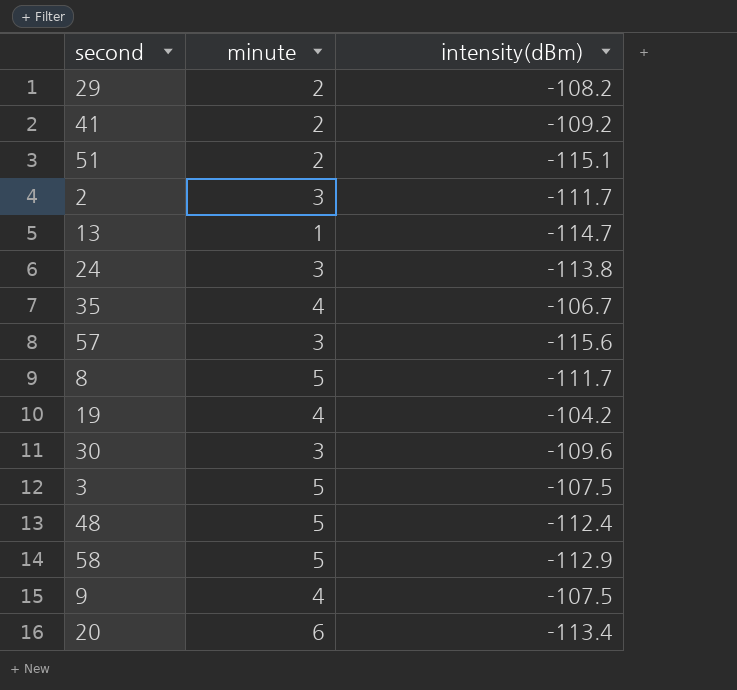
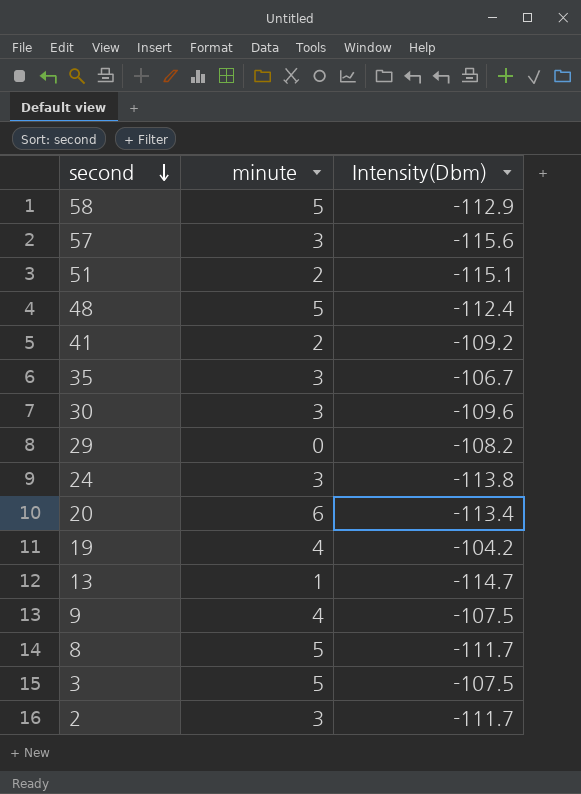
row order: none -> second descending
column name: intensity(dBm) -> Intensity(Dbm)
35 | minute: 4 -> 3
29 | minute: 2 -> 0

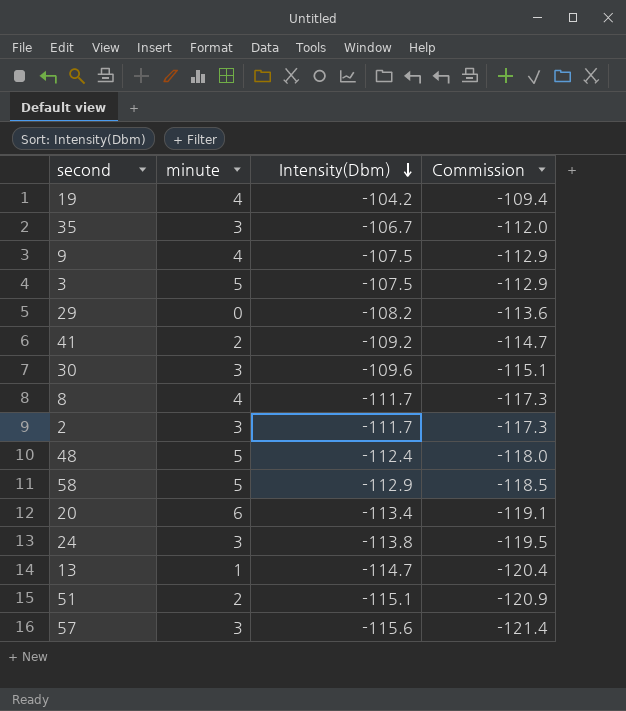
row order: second descending -> Intensity(Dbm) descending
column Commission | formula: none -> [Intensity(Dbm)] * 1.05
8 | minute: 5 -> 4

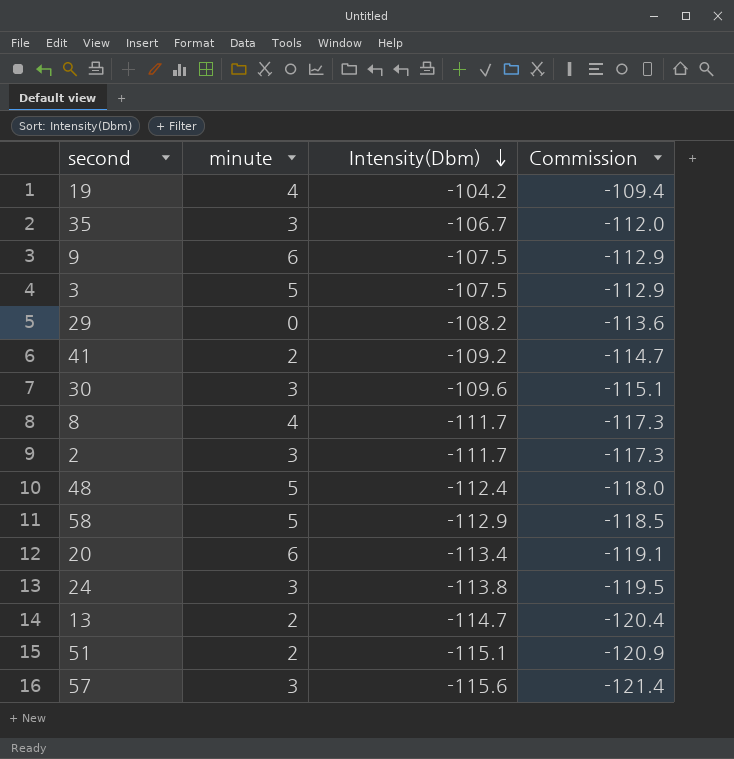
9 | minute: 4 -> 6
13 | minute: 1 -> 2

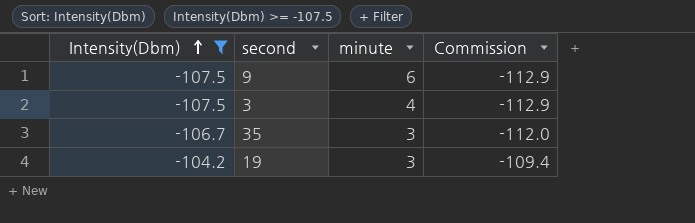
filter: none -> Intensity(Dbm) >= -107.5
row order: Intensity(Dbm) descending -> Intensity(Dbm) ascending
column Intensity(Dbm) | position: 3 -> 1
3 | minute: 5 -> 4
19 | minute: 4 -> 3

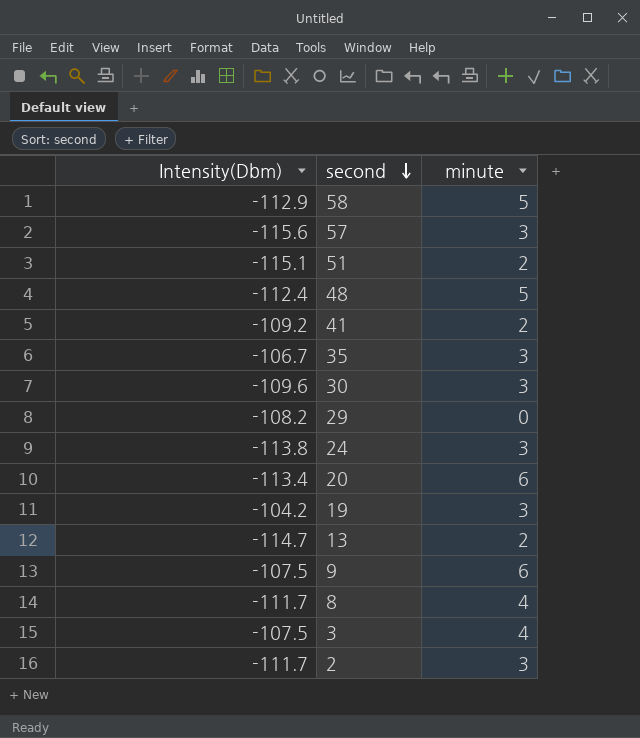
filter: Intensity(Dbm) >= -107.5 -> none
row order: Intensity(Dbm) ascending -> second descending
column Commission | formula: [Intensity(Dbm)] * 1.05 -> none

